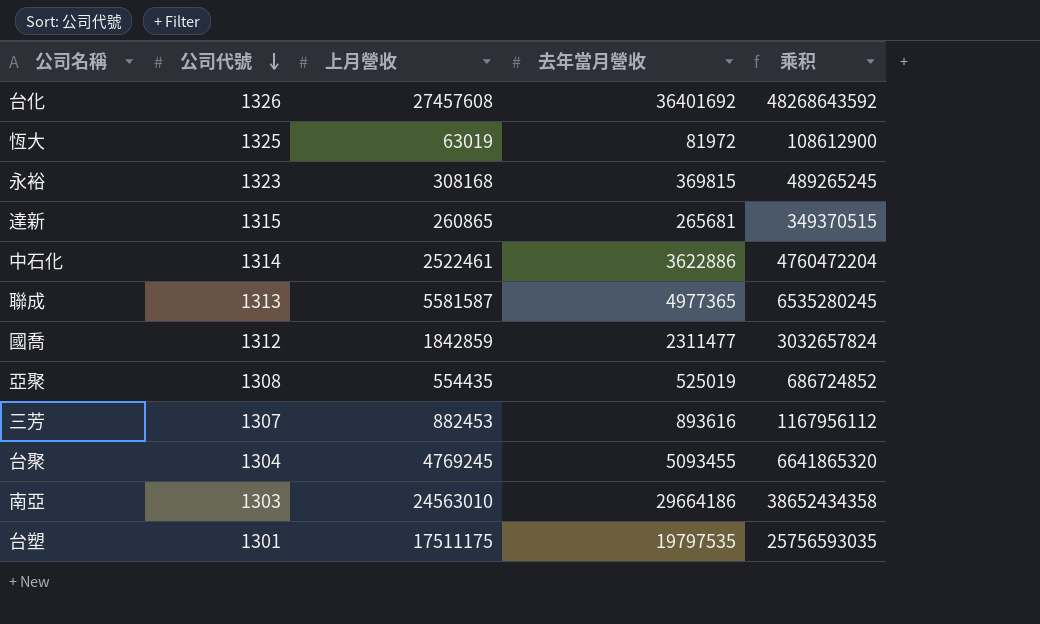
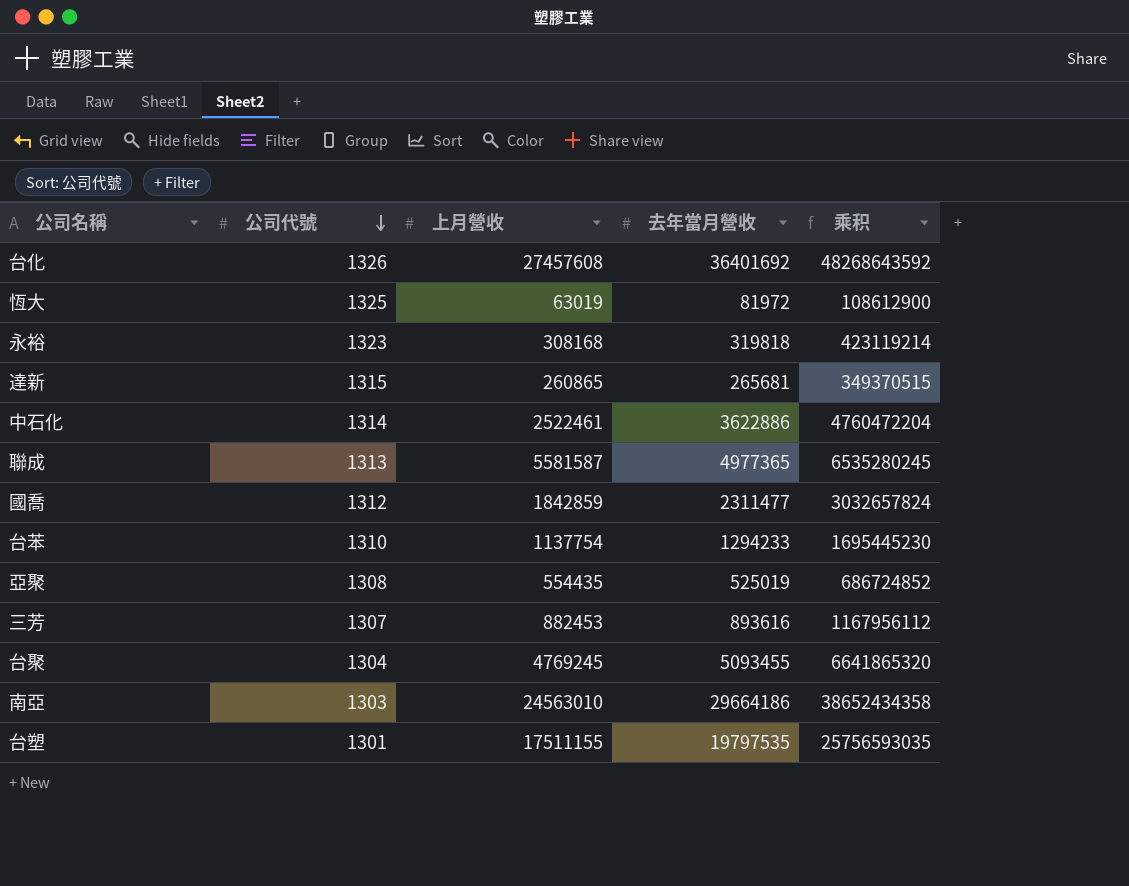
永裕 | 去年當月營收: 369815 -> 319818
永裕 | 乘积: 489265245 -> 423119214
row 台苯: none -> 1310 | 1137754 | 1294233 | 1695445230
台塑 | 上月營收: 17511175 -> 17511155

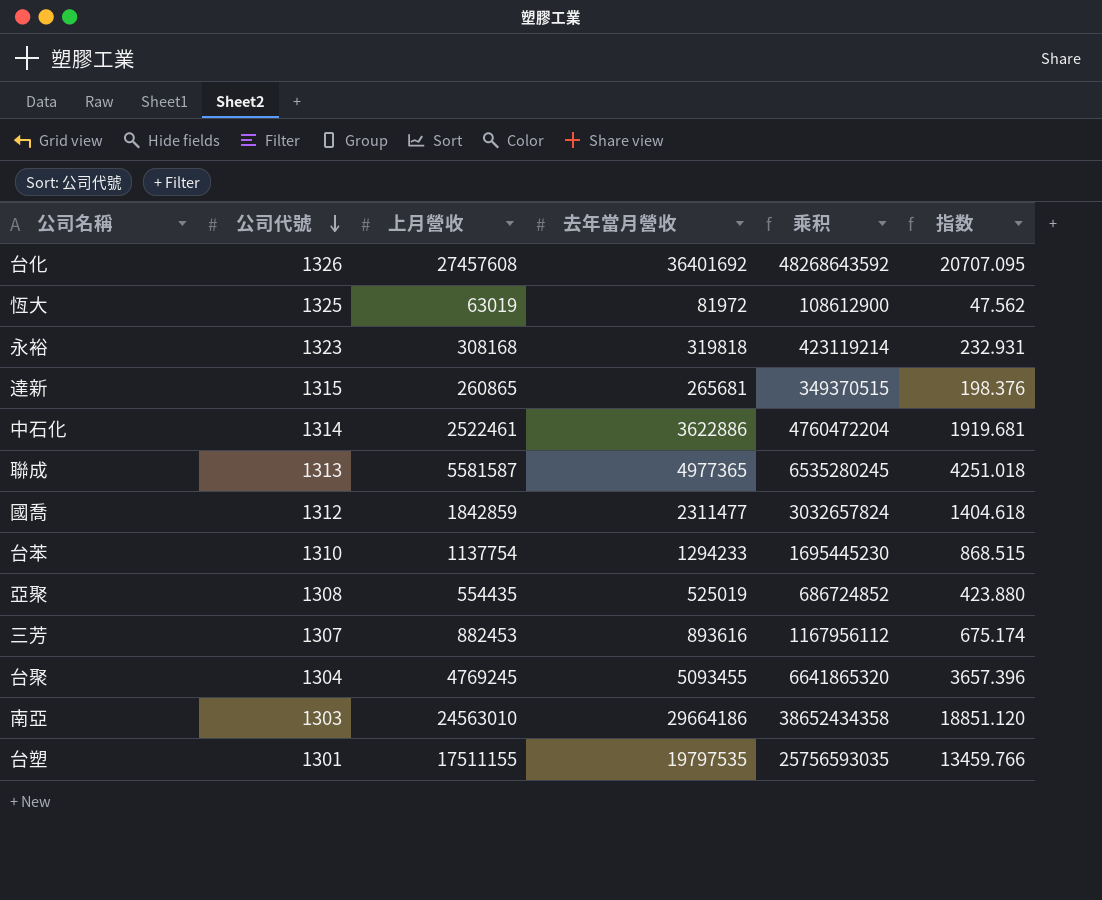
column 指数 | formula: none -> [上月營收] / [公司代號]

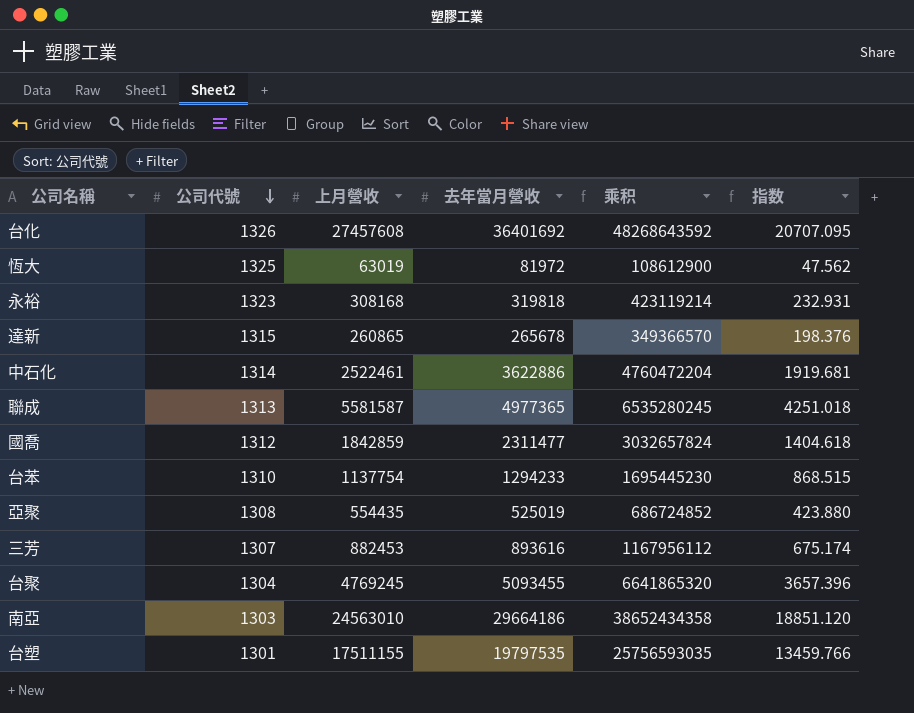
達新 | 去年當月營收: 265681 -> 265678
達新 | 乘积: 349370515 -> 349366570

